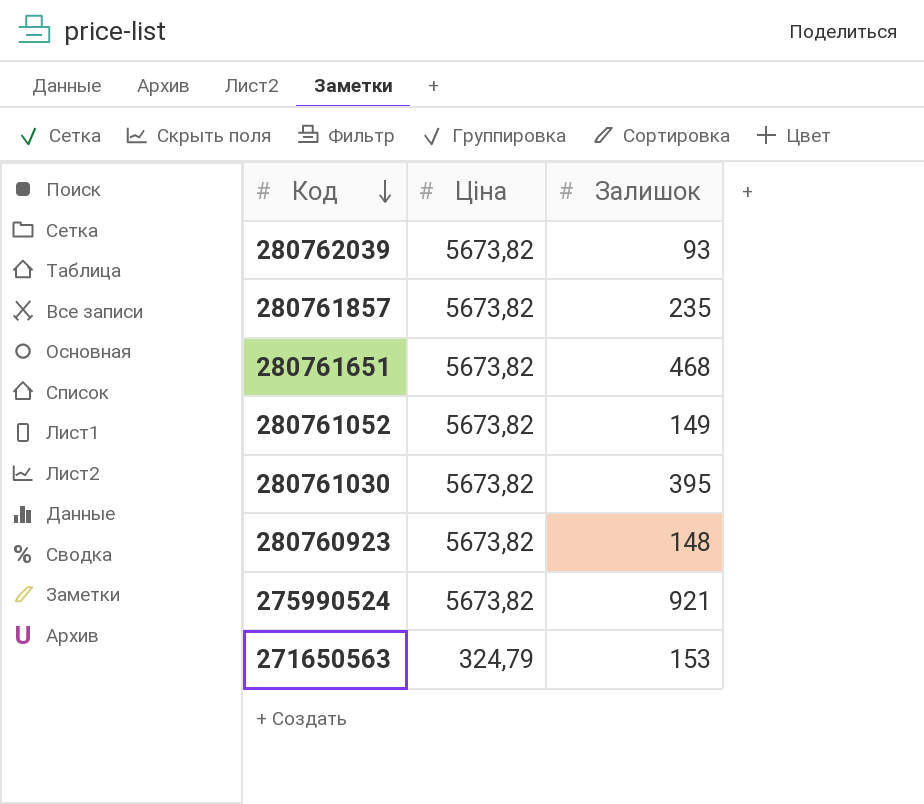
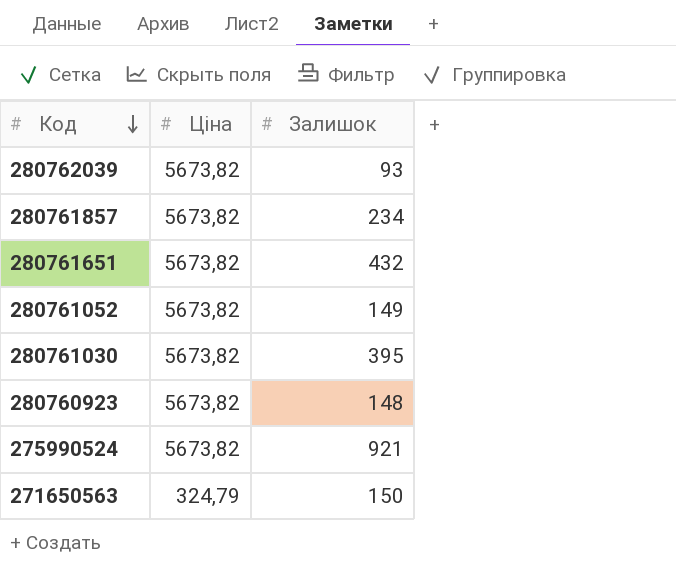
280761857 | Залишок: 235 -> 234
280761651 | Залишок: 468 -> 432
271650563 | Залишок: 153 -> 150

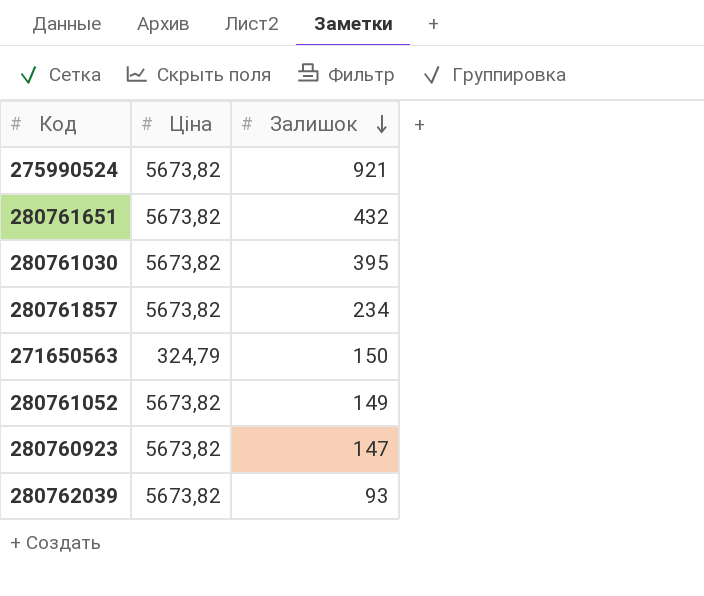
row order: Код descending -> Залишок descending
280760923 | Залишок: 148 -> 147

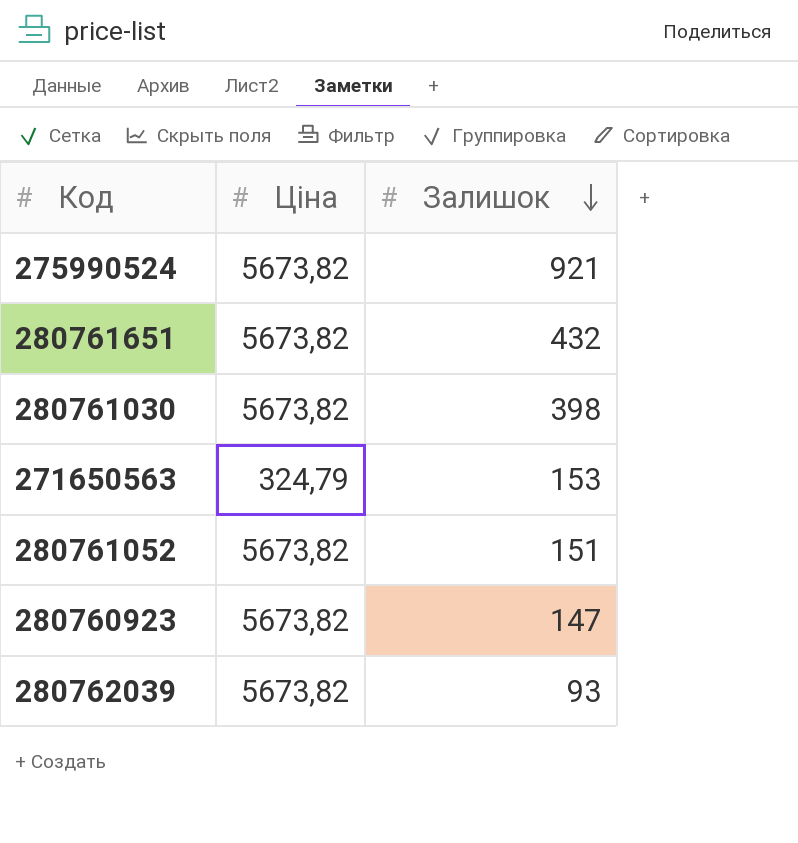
row 280761857: 5673,82 | 234 -> none
280761030 | Залишок: 395 -> 398
271650563 | Залишок: 150 -> 153
280761052 | Залишок: 149 -> 151

